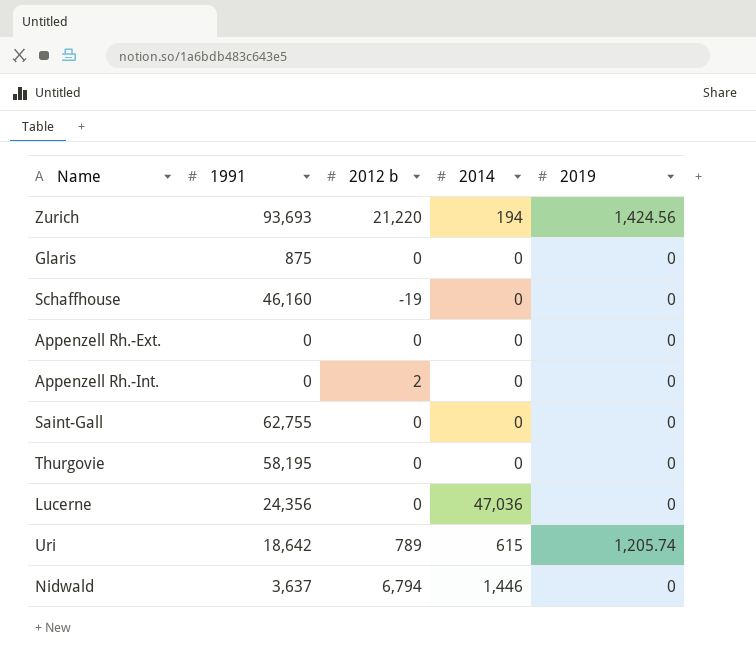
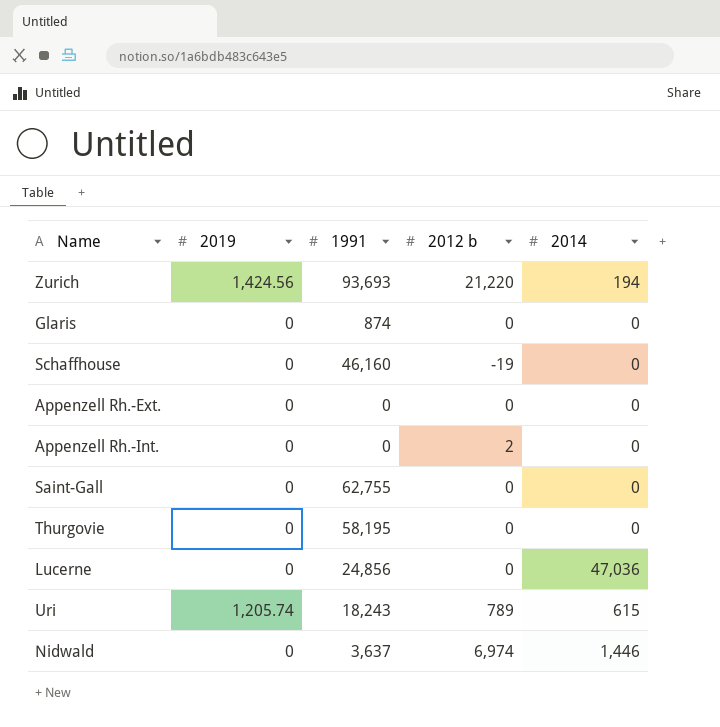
column 2019 | position: 5 -> 2
Glaris | 1991: 875 -> 874
Lucerne | 1991: 24,356 -> 24,856
Uri | 1991: 18,642 -> 18,243
Nidwald | 2012 b: 6,794 -> 6,974

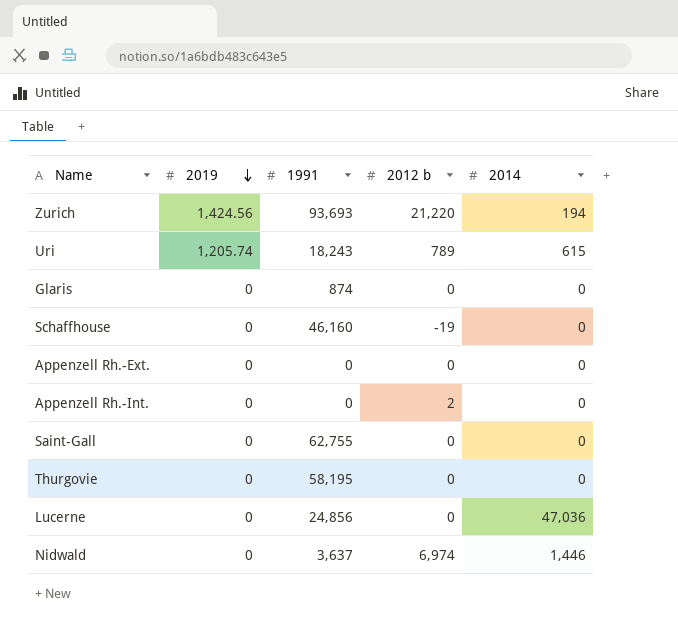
row order: none -> 2019 descending

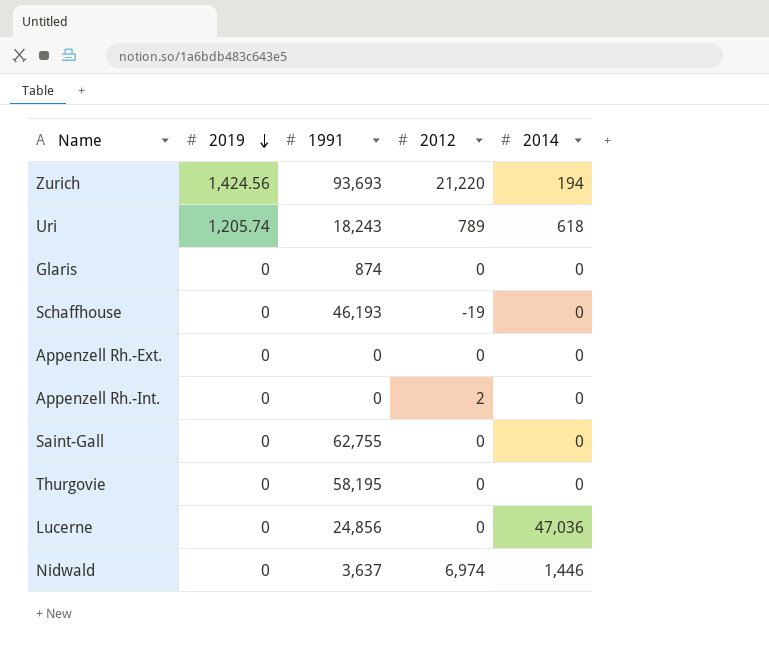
column name: 2012 b -> 2012
Uri | 2014: 615 -> 618
Schaffhouse | 1991: 46,160 -> 46,193

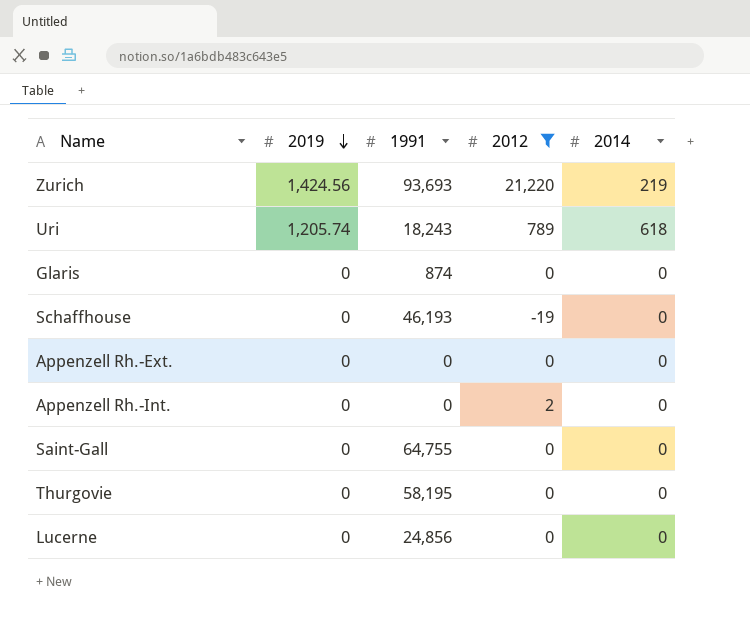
filter: none -> 2012 != 6,974
Zurich | 2014: 194 -> 219
Saint-Gall | 1991: 62,755 -> 64,755
Lucerne | 2014: 47,036 -> 0

